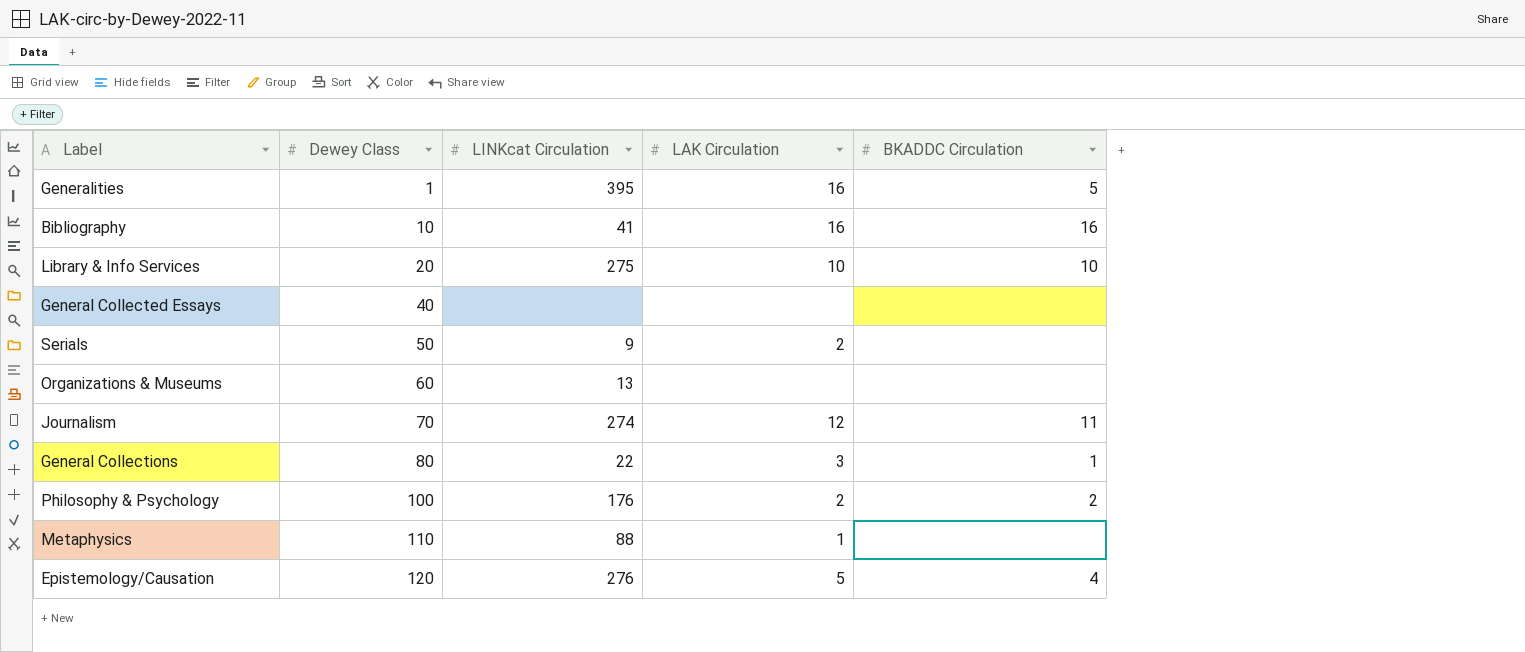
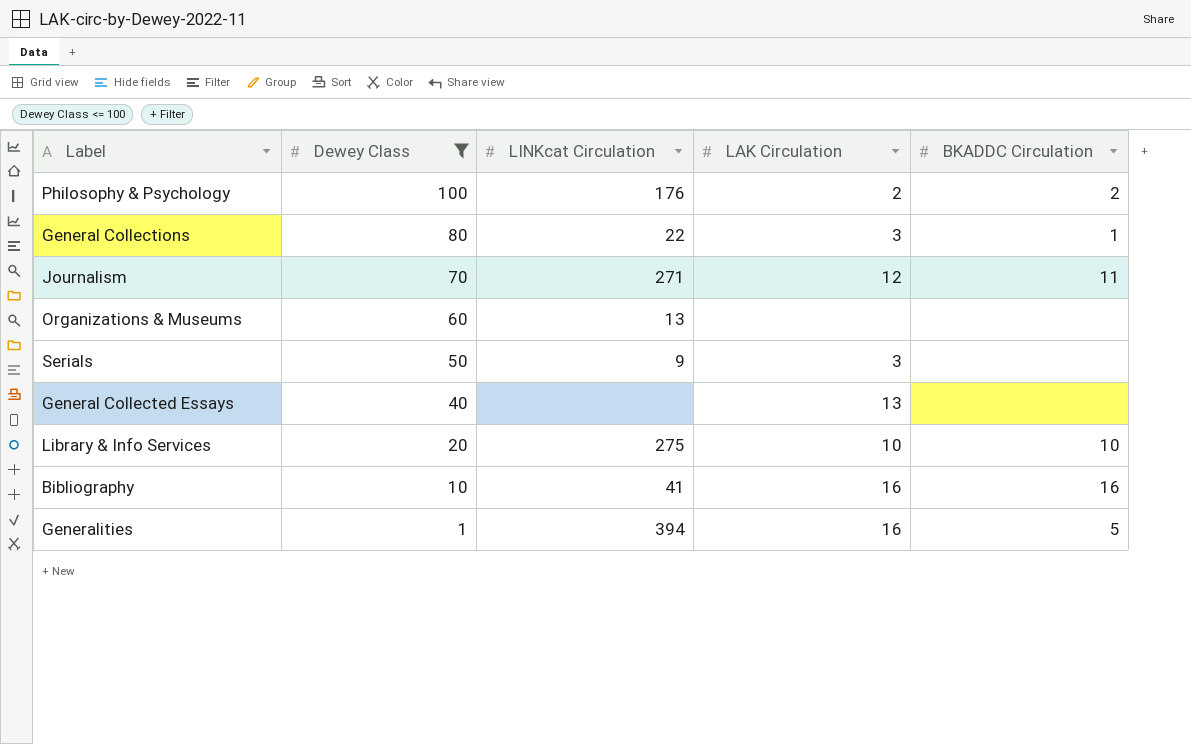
filter: none -> Dewey Class <= 100
row order: Dewey Class ascending -> Dewey Class descending
Journalism | LINKcat Circulation: 274 -> 271
Serials | LAK Circulation: 2 -> 3
General Collected Essays | LAK Circulation: none -> 13
Generalities | LINKcat Circulation: 395 -> 394

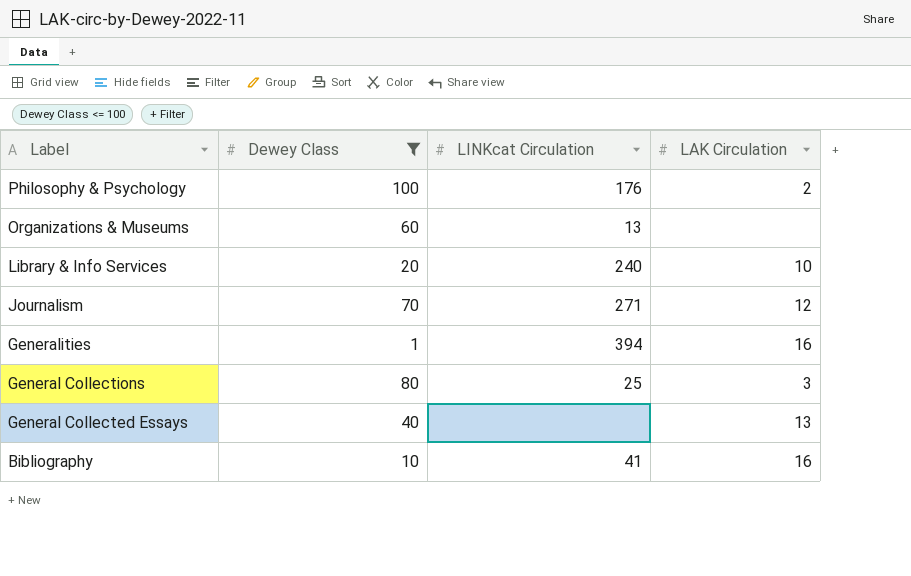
row order: Dewey Class descending -> Label descending
column BKADDC Circulation | position: 5 -> none
row Serials: 50 | 9 | 3 | none -> none
Library & Info Services | LINKcat Circulation: 275 -> 240
General Collections | LINKcat Circulation: 22 -> 25

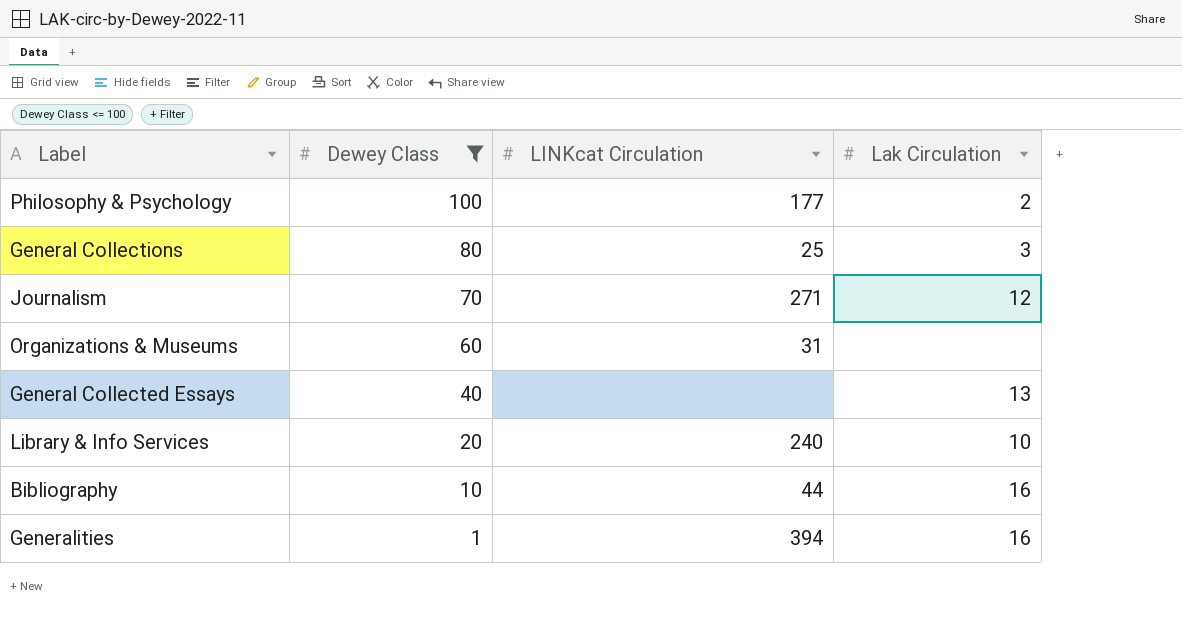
row order: Label descending -> Dewey Class descending
column name: LAK Circulation -> Lak Circulation
Philosophy & Psychology | LINKcat Circulation: 176 -> 177
Organizations & Museums | LINKcat Circulation: 13 -> 31
Bibliography | LINKcat Circulation: 41 -> 44

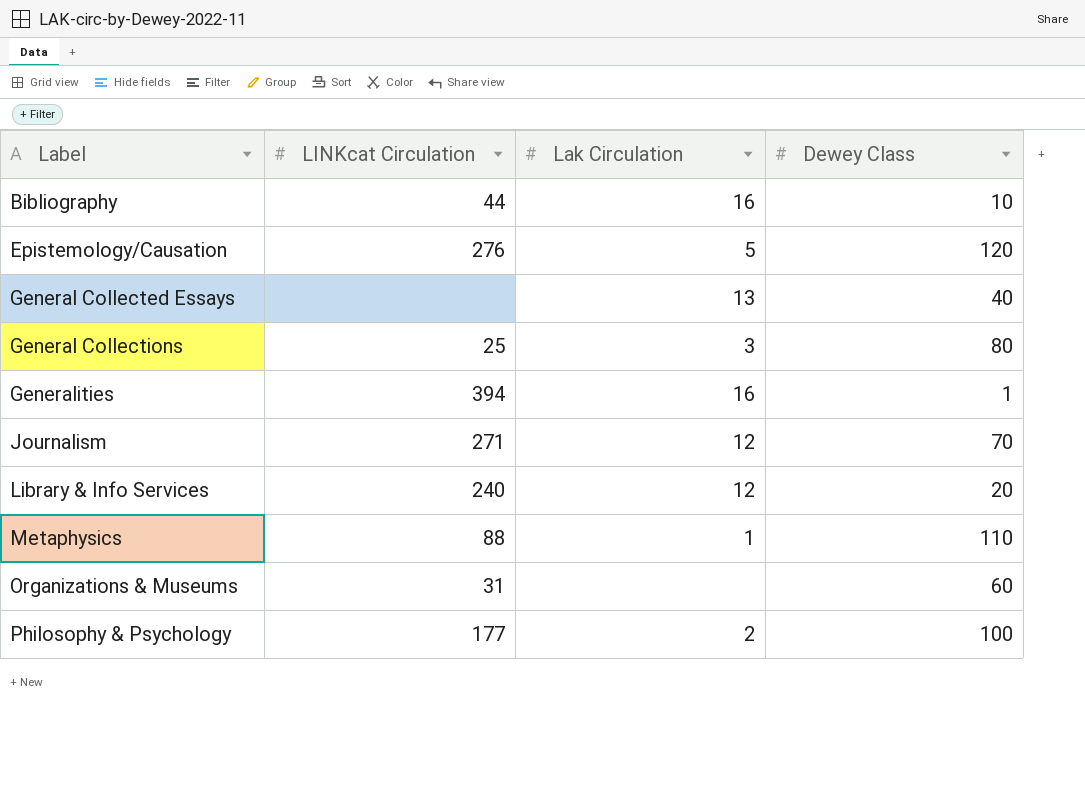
filter: Dewey Class <= 100 -> none
row order: Dewey Class descending -> Label ascending
column Dewey Class | position: 2 -> 4
Library & Info Services | Lak Circulation: 10 -> 12

